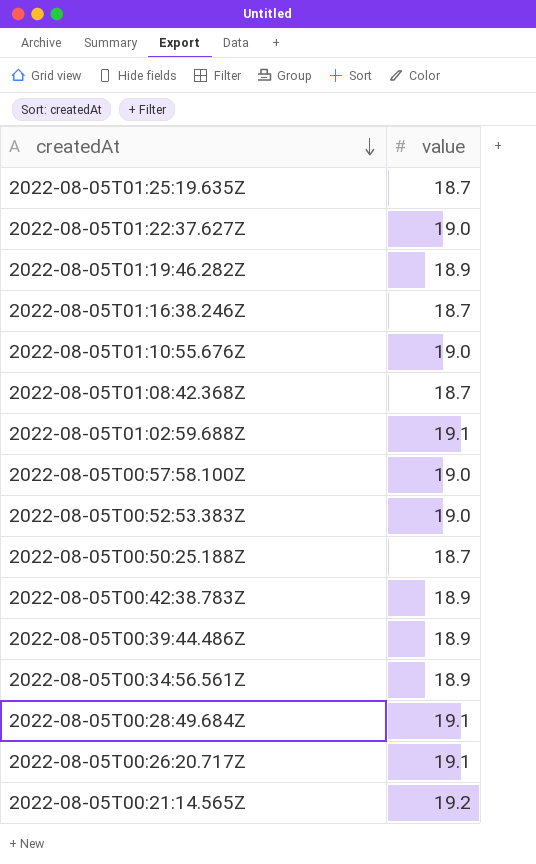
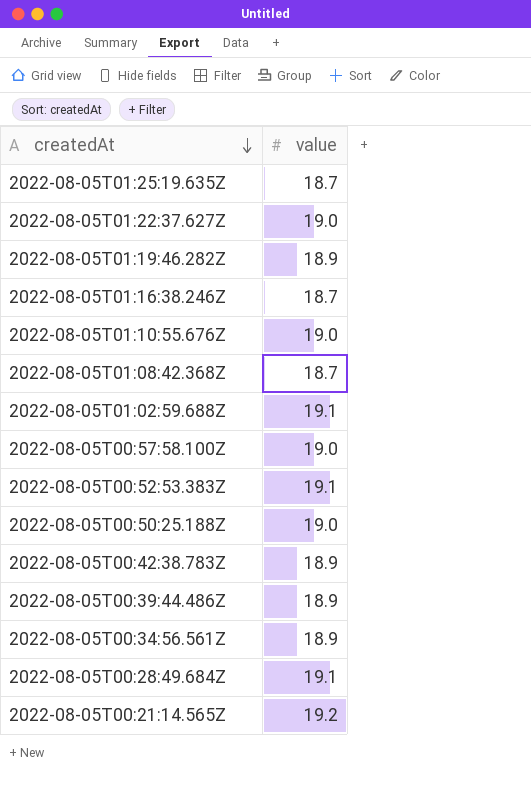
row 2022-08-05T00:26:20.717Z: 19.1 -> none
2022-08-05T00:52:53.383Z | value: 19.0 -> 19.1
2022-08-05T00:50:25.188Z | value: 18.7 -> 19.0

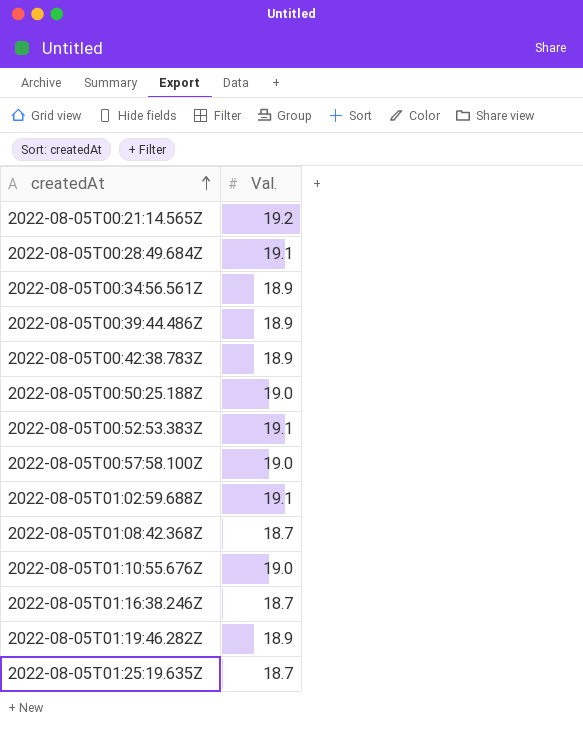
row order: createdAt descending -> createdAt ascending
column name: value -> Val.
row 2022-08-05T01:22:37.627Z: 19.0 -> none

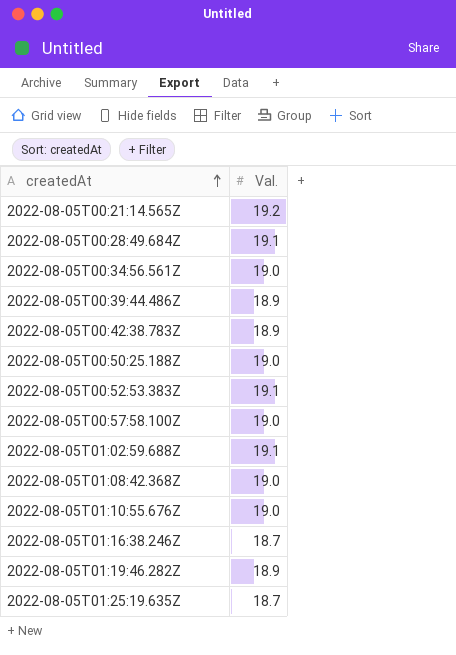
2022-08-05T00:34:56.561Z | Val.: 18.9 -> 19.0
2022-08-05T01:08:42.368Z | Val.: 18.7 -> 19.0

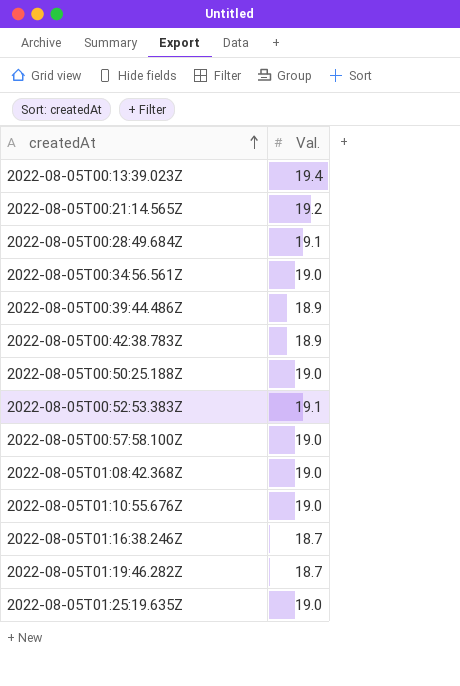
row 2022-08-05T01:02:59.688Z: 19.1 -> none
row 2022-08-05T00:13:39.023Z: none -> 19.4
2022-08-05T01:19:46.282Z | Val.: 18.9 -> 18.7
2022-08-05T01:25:19.635Z | Val.: 18.7 -> 19.0

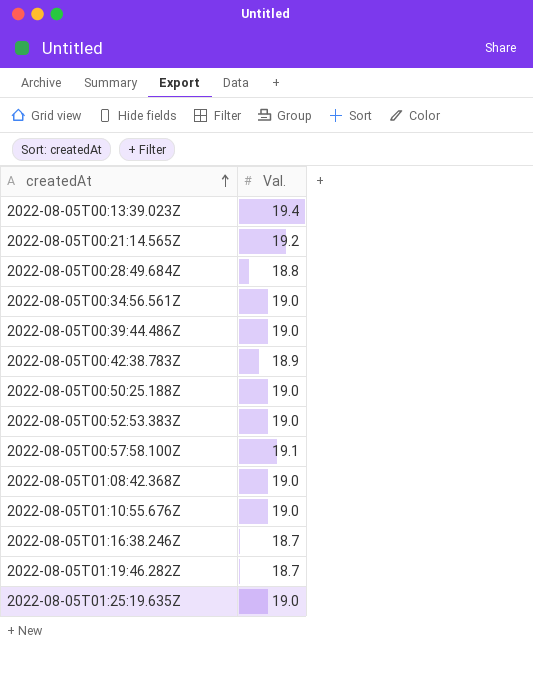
2022-08-05T00:28:49.684Z | Val.: 19.1 -> 18.8
2022-08-05T00:39:44.486Z | Val.: 18.9 -> 19.0
2022-08-05T00:52:53.383Z | Val.: 19.1 -> 19.0
2022-08-05T00:57:58.100Z | Val.: 19.0 -> 19.1

